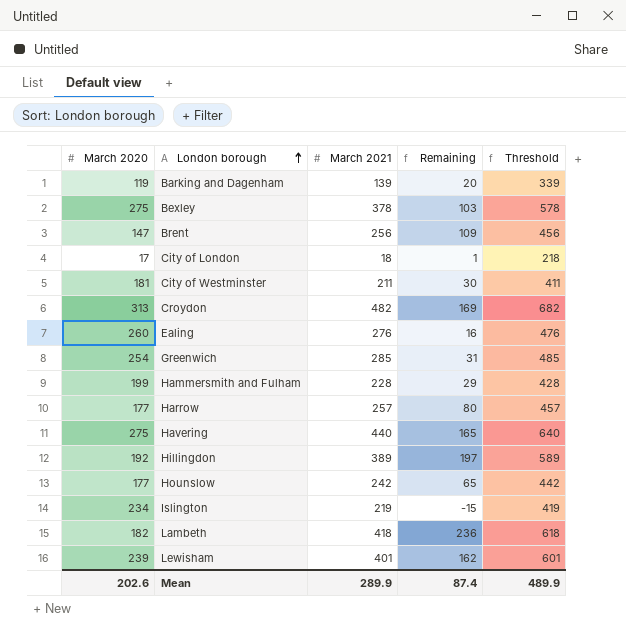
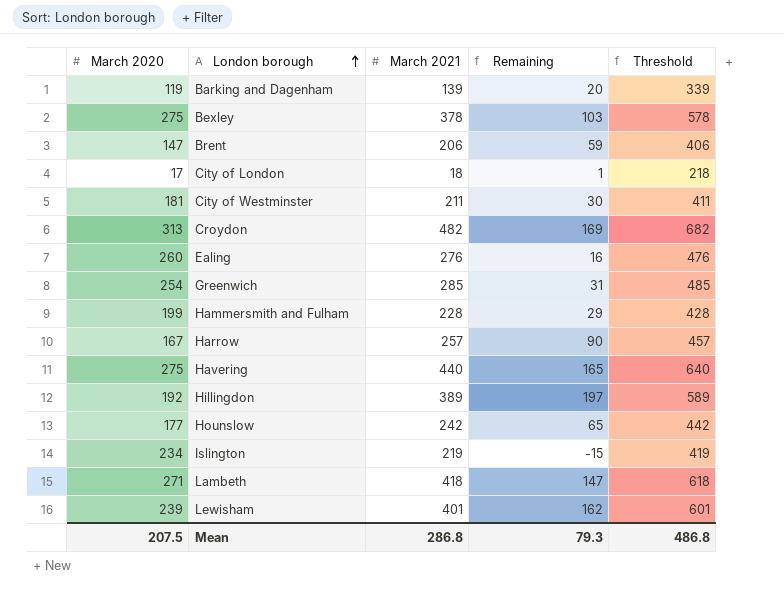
Brent | March 2021: 256 -> 206
Brent | Remaining: 109 -> 59
Brent | Threshold: 456 -> 406
Harrow | March 2020: 177 -> 167
Harrow | Remaining: 80 -> 90
Lambeth | March 2020: 182 -> 271
Lambeth | Remaining: 236 -> 147
Mean | March 2020: 202.6 -> 207.5
Mean | March 2021: 289.9 -> 286.8
Mean | Remaining: 87.4 -> 79.3
Mean | Threshold: 489.9 -> 486.8

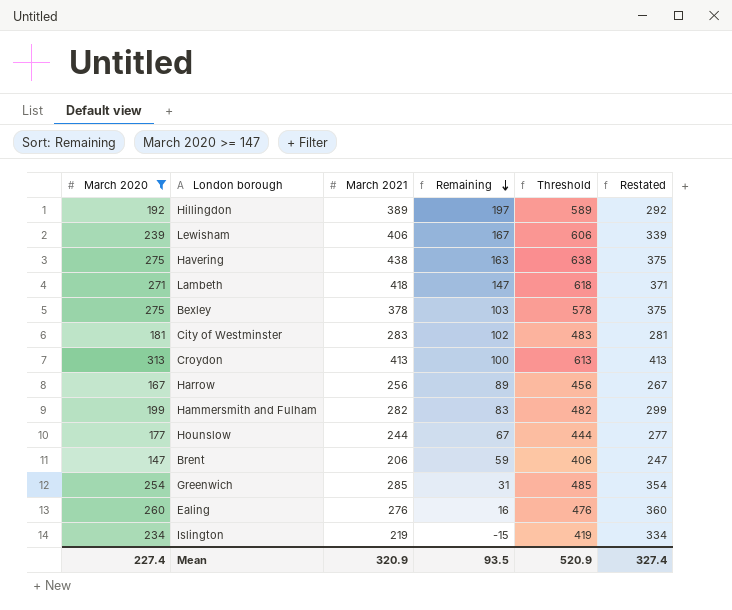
filter: none -> March 2020 >= 147
row order: London borough ascending -> Remaining descending
column Restated | formula: none -> [March 2020] + 100
Lewisham | March 2021: 401 -> 406
Lewisham | Remaining: 162 -> 167
Lewisham | Threshold: 601 -> 606
Havering | March 2021: 440 -> 438
Havering | Remaining: 165 -> 163
Havering | Threshold: 640 -> 638
City of Westminster | March 2021: 211 -> 283
City of Westminster | Remaining: 30 -> 102
City of Westminster | Threshold: 411 -> 483
Croydon | March 2021: 482 -> 413
Croydon | Remaining: 169 -> 100
Croydon | Threshold: 682 -> 613
Harrow | March 2021: 257 -> 256
Harrow | Remaining: 90 -> 89
Harrow | Threshold: 457 -> 456
Hammersmith and Fulham | March 2021: 228 -> 282
Hammersmith and Fulham | Remaining: 29 -> 83
Hammersmith and Fulham | Threshold: 428 -> 482
Hounslow | March 2021: 242 -> 244
Hounslow | Remaining: 65 -> 67
Hounslow | Threshold: 442 -> 444
Mean | March 2020: 207.5 -> 227.4
Mean | March 2021: 286.8 -> 320.9
Mean | Remaining: 79.3 -> 93.5
Mean | Threshold: 486.8 -> 520.9

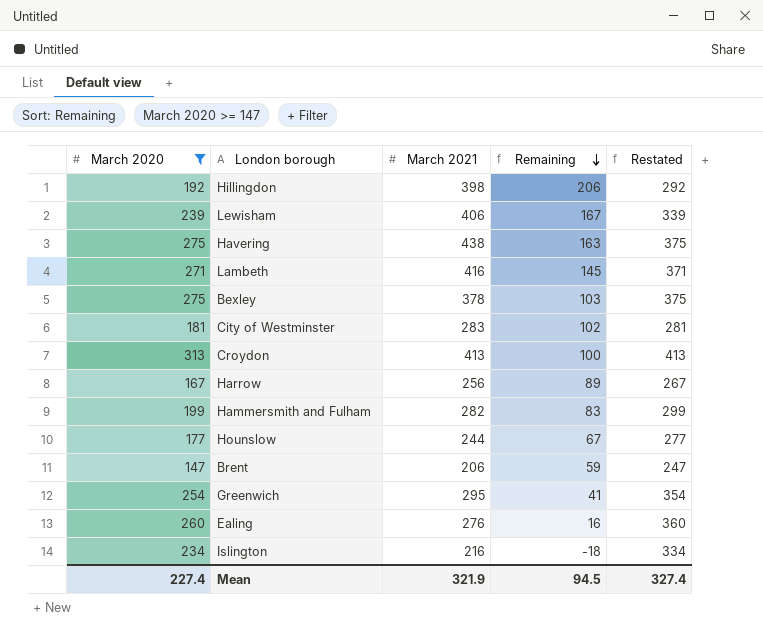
column Threshold | formula: [March 2021] + 200 -> none
Hillingdon | March 2021: 389 -> 398
Hillingdon | Remaining: 197 -> 206
Lambeth | March 2021: 418 -> 416
Lambeth | Remaining: 147 -> 145
Greenwich | March 2021: 285 -> 295
Greenwich | Remaining: 31 -> 41
Islington | March 2021: 219 -> 216
Islington | Remaining: -15 -> -18
Mean | March 2021: 320.9 -> 321.9
Mean | Remaining: 93.5 -> 94.5

